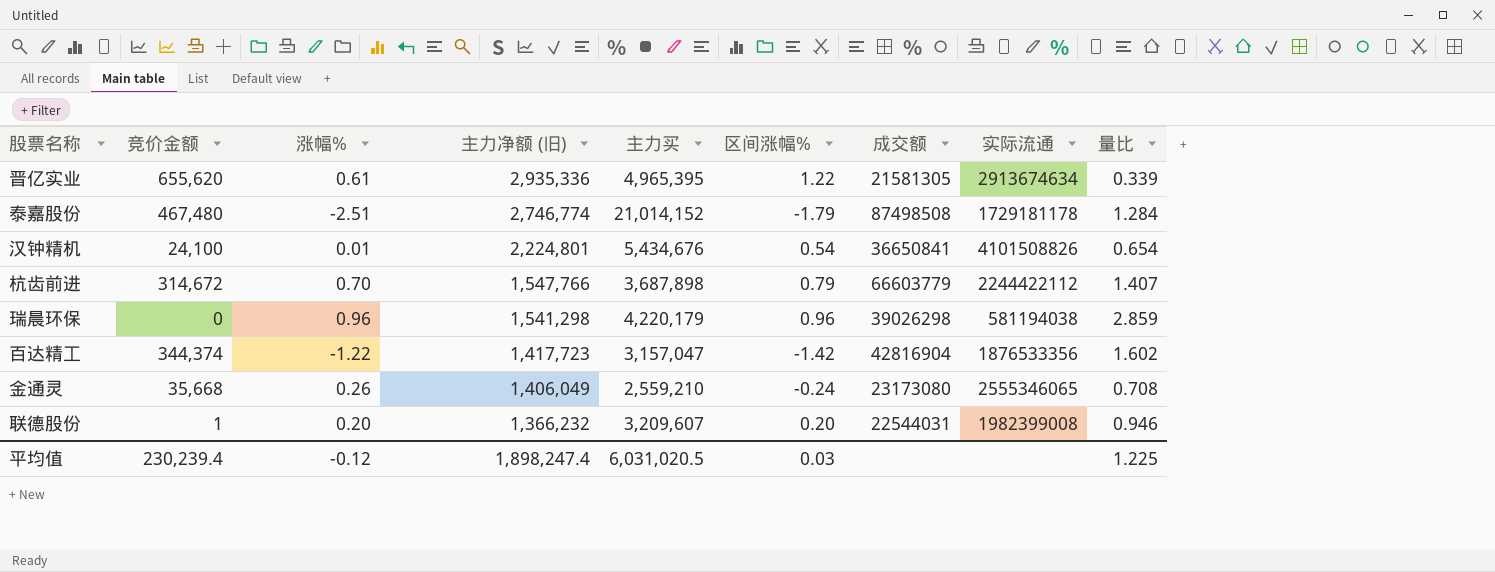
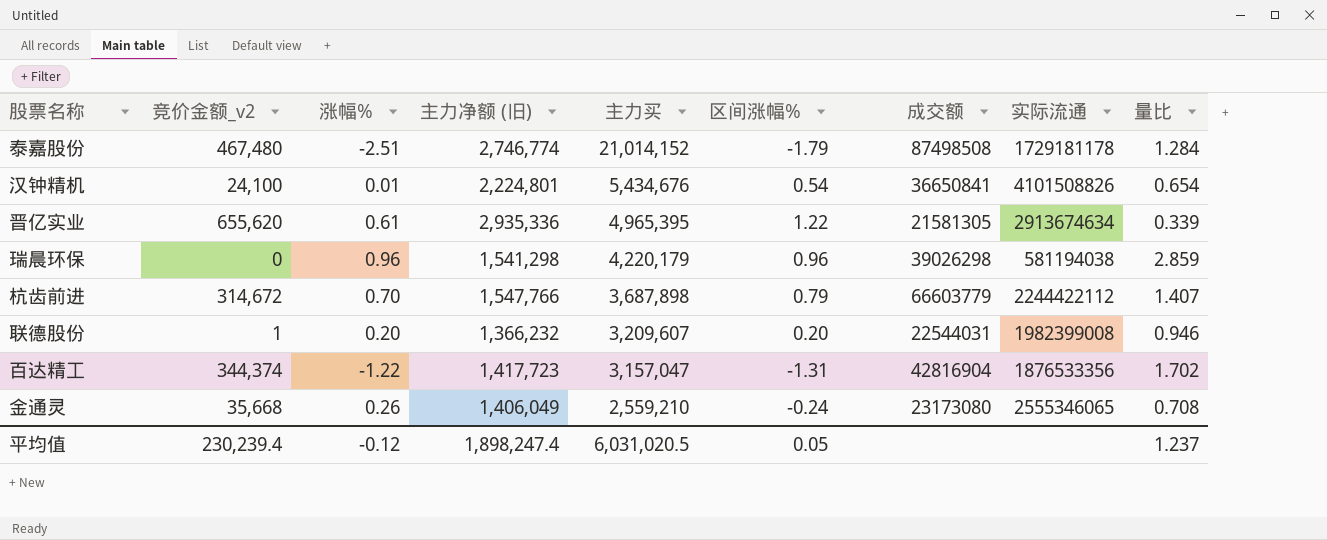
row order: 主力净额 (旧) descending -> 主力买 descending
column name: 竞价金额 -> 竞价金额_v2
百达精工 | 区间涨幅%: -1.42 -> -1.31
百达精工 | 量比: 1.602 -> 1.702
平均值 | 区间涨幅%: 0.03 -> 0.05
平均值 | 量比: 1.225 -> 1.237

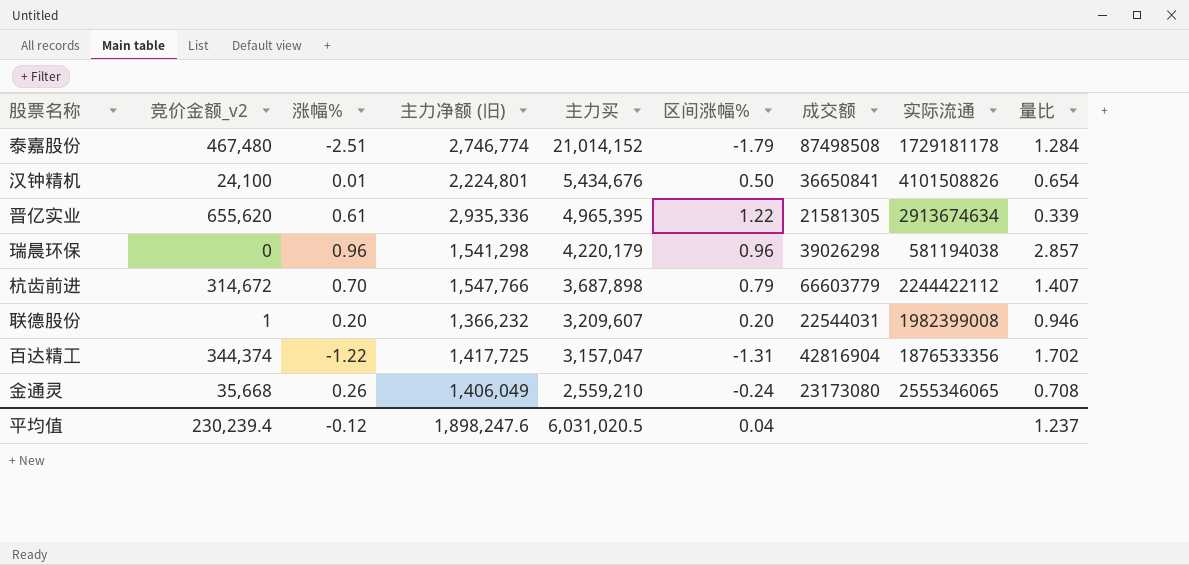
汉钟精机 | 区间涨幅%: 0.54 -> 0.50
瑞晨环保 | 量比: 2.859 -> 2.857
百达精工 | 主力净额 (旧): 1,417,723 -> 1,417,725
平均值 | 主力净额 (旧): 1,898,247.4 -> 1,898,247.6
平均值 | 区间涨幅%: 0.05 -> 0.04

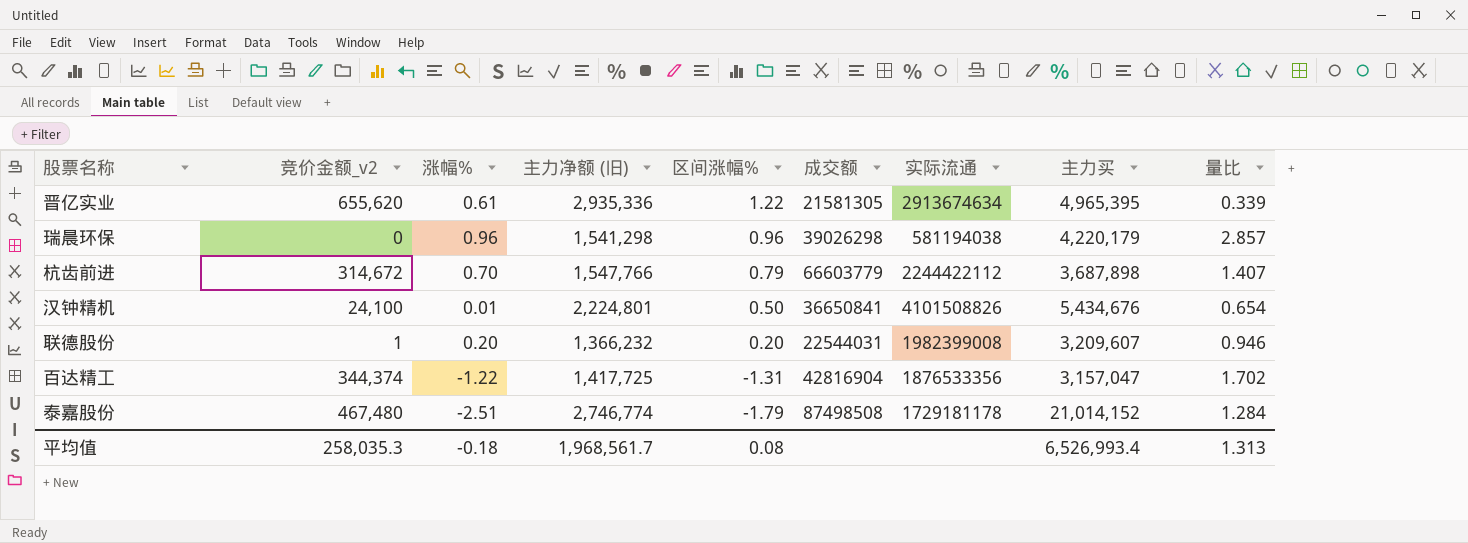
row order: 主力买 descending -> 区间涨幅% descending
column 主力买 | position: 5 -> 8
row 金通灵: 35,668 | 0.26 | 1,406,049 | 2,559,210 | -0.24 | 23173080 | 2555346065 | 0.708 -> none
平均值 | 竞价金额_v2: 230,239.4 -> 258,035.3
平均值 | 涨幅%: -0.12 -> -0.18
平均值 | 主力净额 (旧): 1,898,247.6 -> 1,968,561.7
平均值 | 区间涨幅%: 0.04 -> 0.08
平均值 | 主力买: 6,031,020.5 -> 6,526,993.4
平均值 | 量比: 1.237 -> 1.313

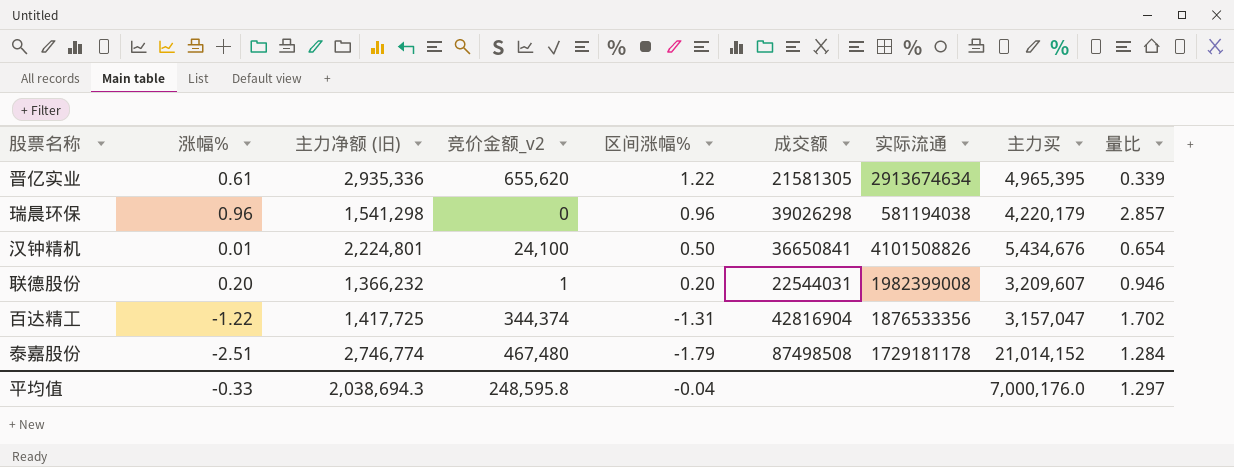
column 竞价金额_v2 | position: 2 -> 4
row 杭齿前进: 314,672 | 0.70 | 1,547,766 | 0.79 | 66603779 | 2244422112 | 3,687,898 | 1.407 -> none
平均值 | 涨幅%: -0.18 -> -0.33
平均值 | 主力净额 (旧): 1,968,561.7 -> 2,038,694.3
平均值 | 竞价金额_v2: 258,035.3 -> 248,595.8
平均值 | 区间涨幅%: 0.08 -> -0.04
平均值 | 主力买: 6,526,993.4 -> 7,000,176.0
平均值 | 量比: 1.313 -> 1.297

